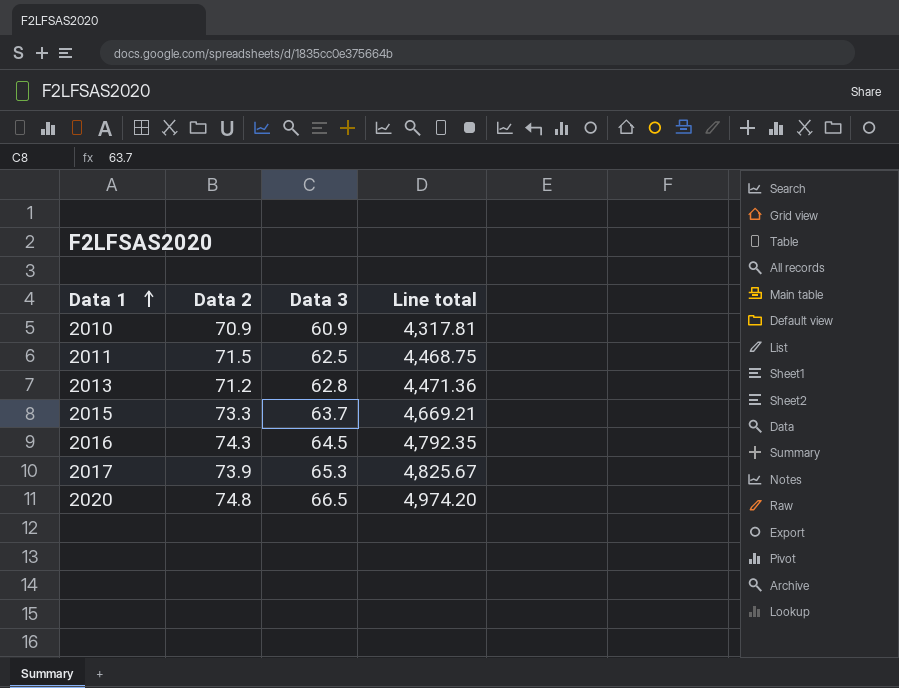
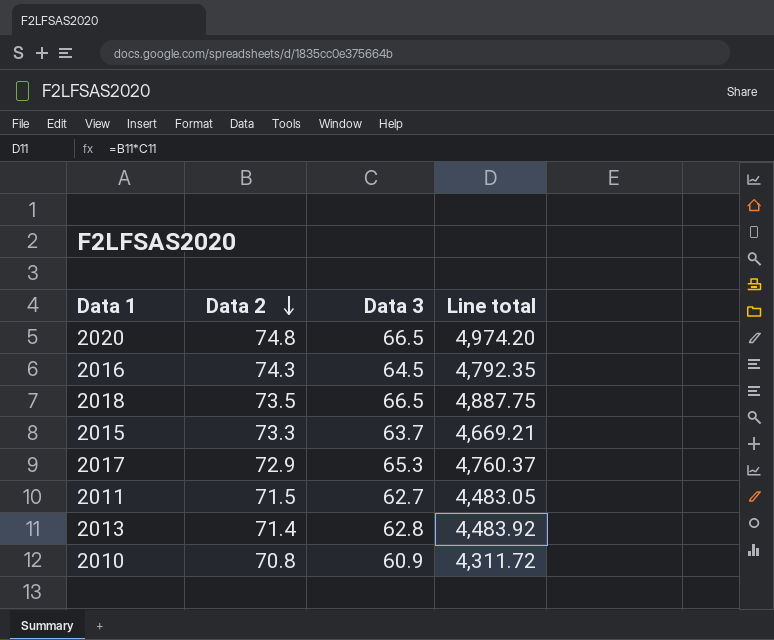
row order: Data 1 ascending -> Data 2 descending
row 2018: none -> 73.5 | 66.5 | 4,887.75
2017 | Data 2: 73.9 -> 72.9
2017 | Line total: 4,825.67 -> 4,760.37
2011 | Data 3: 62.5 -> 62.7
2011 | Line total: 4,468.75 -> 4,483.05
2013 | Data 2: 71.2 -> 71.4
2013 | Line total: 4,471.36 -> 4,483.92
2010 | Data 2: 70.9 -> 70.8
2010 | Line total: 4,317.81 -> 4,311.72

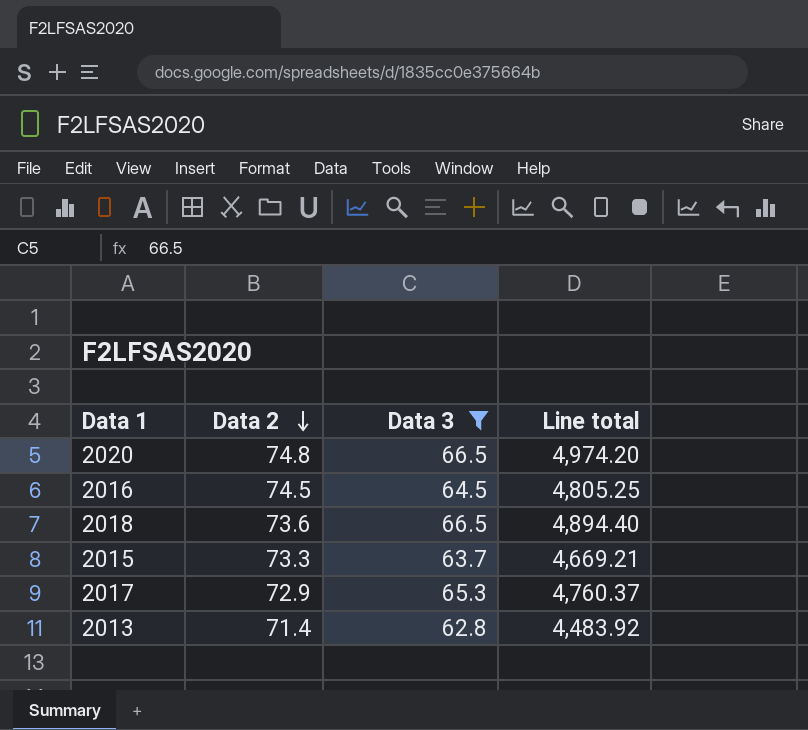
filter: none -> Data 3 >= 62.8
2016 | Data 2: 74.3 -> 74.5
2016 | Line total: 4,792.35 -> 4,805.25
2018 | Data 2: 73.5 -> 73.6
2018 | Line total: 4,887.75 -> 4,894.40

